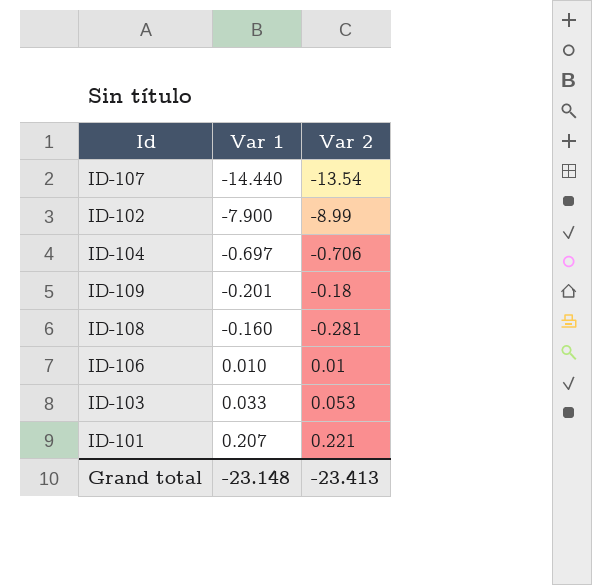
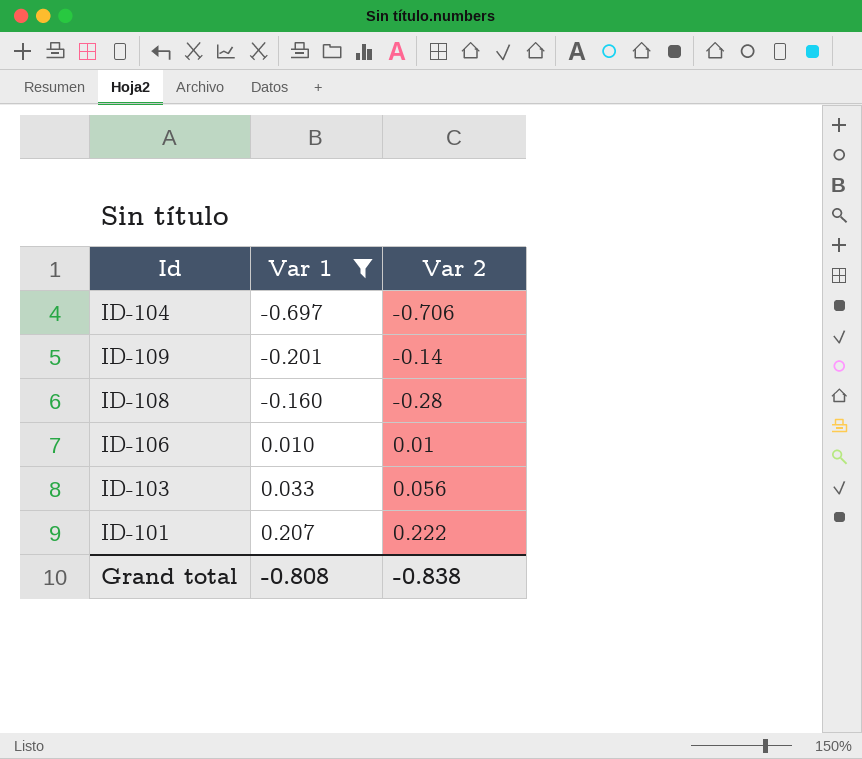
filter: none -> Var 1 >= -0.697
ID-109 | Var 2: -0.18 -> -0.14
ID-108 | Var 2: -0.281 -> -0.28
ID-103 | Var 2: 0.053 -> 0.056
ID-101 | Var 2: 0.221 -> 0.222
Grand total | Var 1: -23.148 -> -0.808
Grand total | Var 2: -23.413 -> -0.838

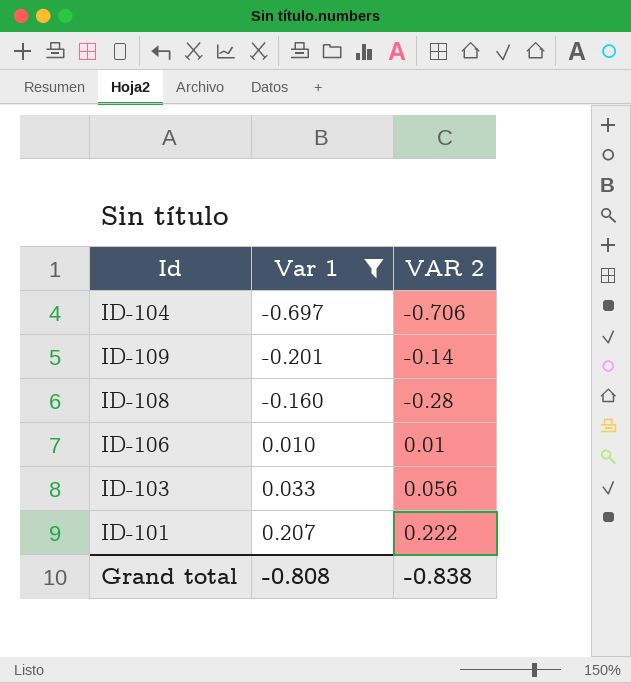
column name: Var 2 -> VAR 2

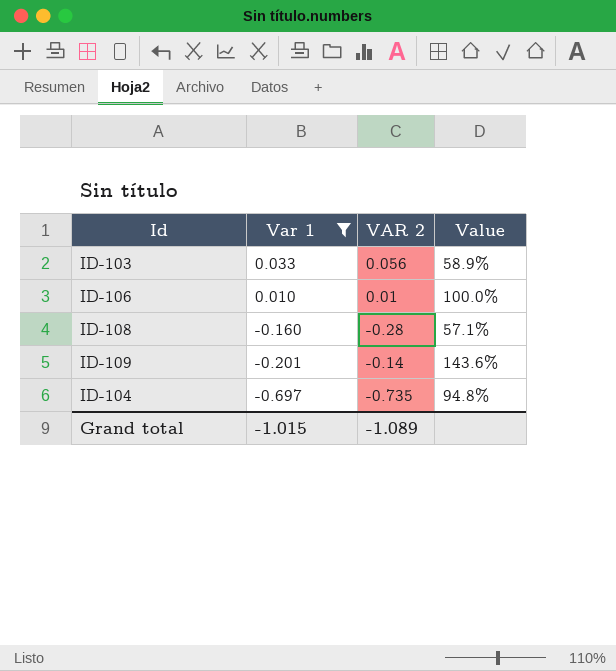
row order: Var 1 ascending -> Var 1 descending
column Value | formula: none -> [Var 1] / [VAR 2]
row ID-101: 0.207 | 0.222 -> none
ID-104 | VAR 2: -0.706 -> -0.735
Grand total | Var 1: -0.808 -> -1.015
Grand total | VAR 2: -0.838 -> -1.089

